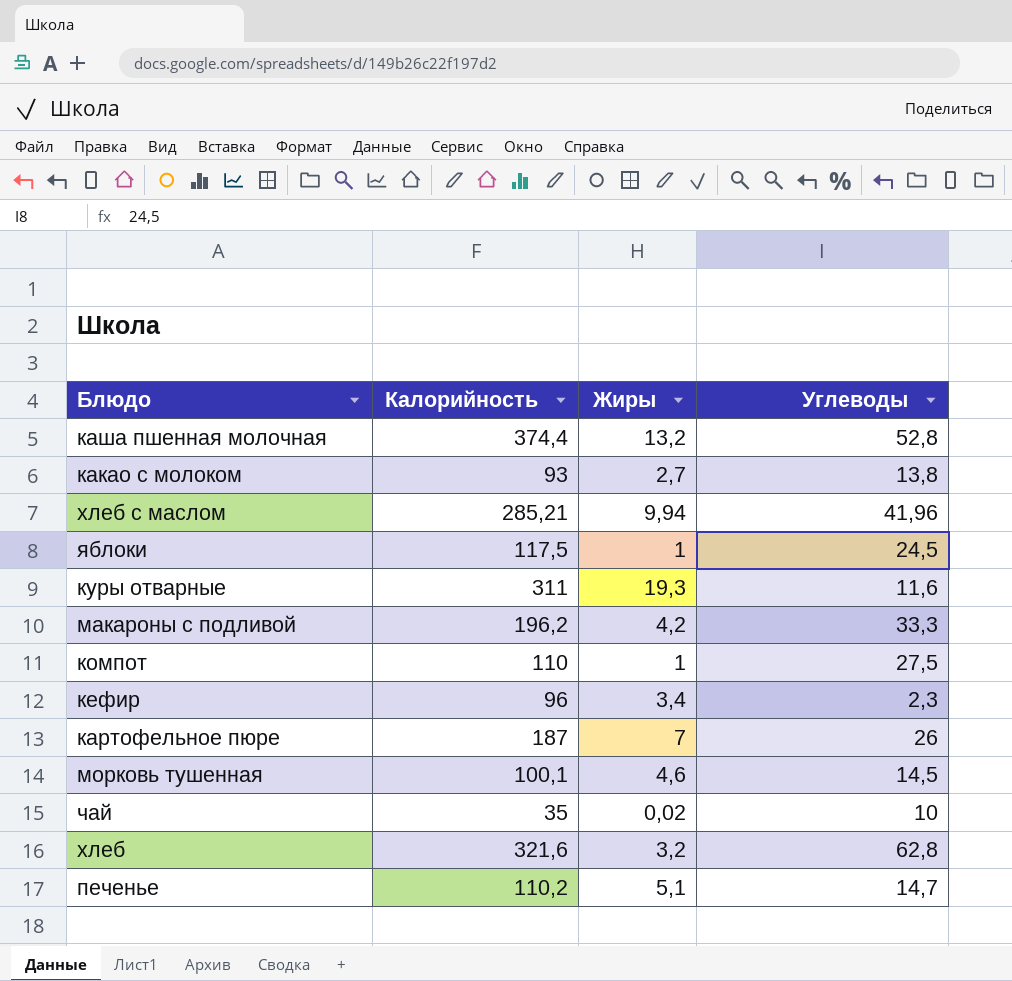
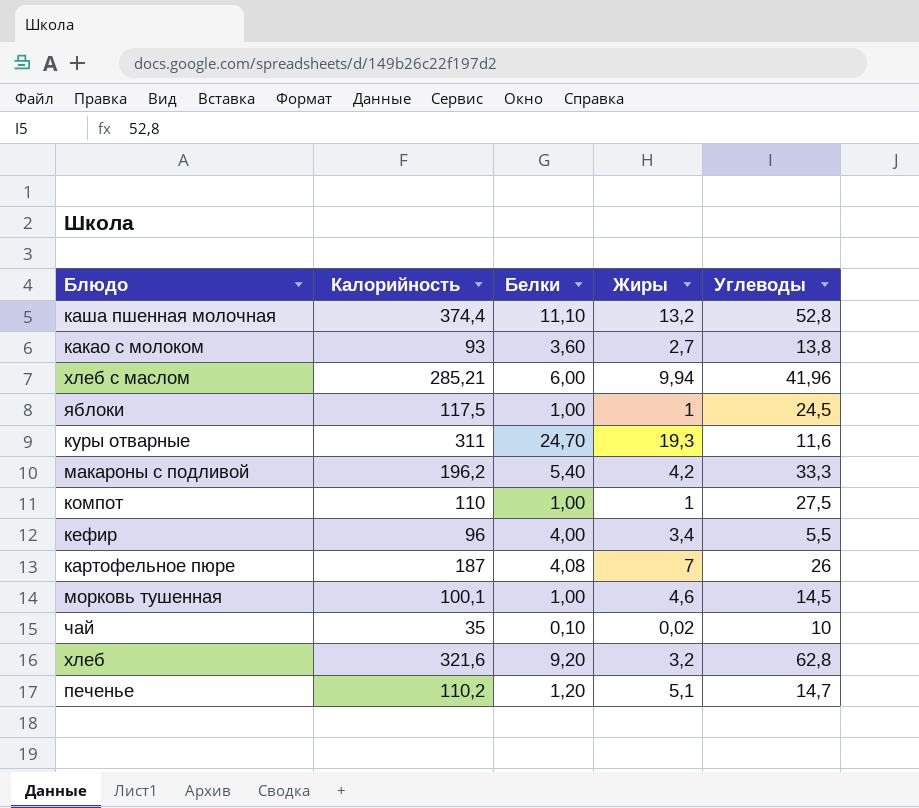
column Белки | position: none -> 3
кефир | Углеводы: 2,3 -> 5,5

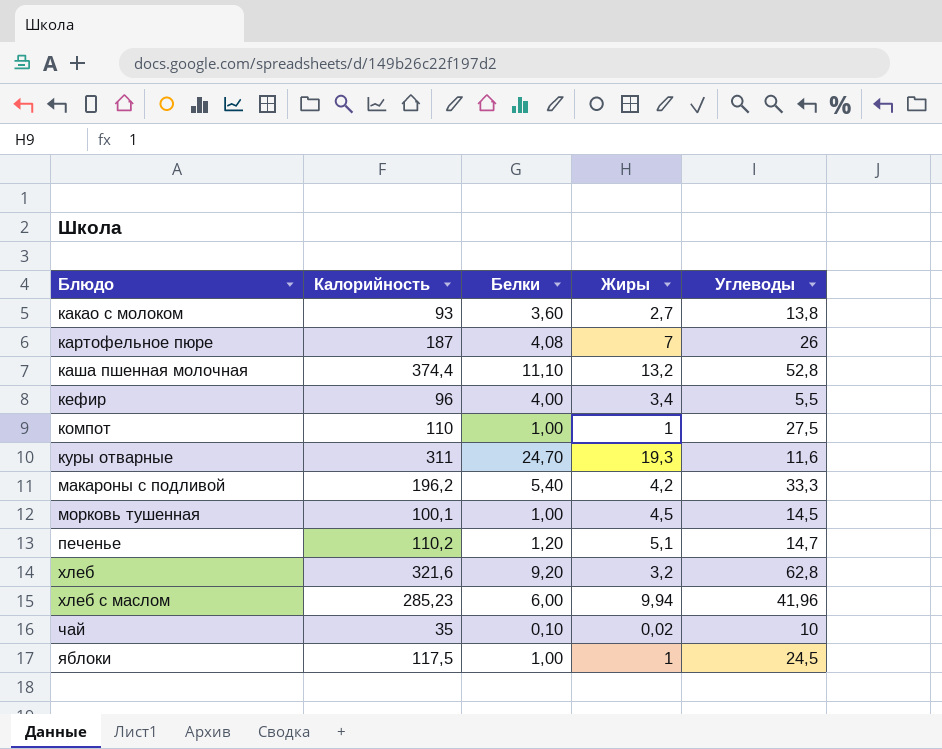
row order: none -> Блюдо ascending
морковь тушенная | Жиры: 4,6 -> 4,5
хлеб с маслом | Калорийность: 285,21 -> 285,23

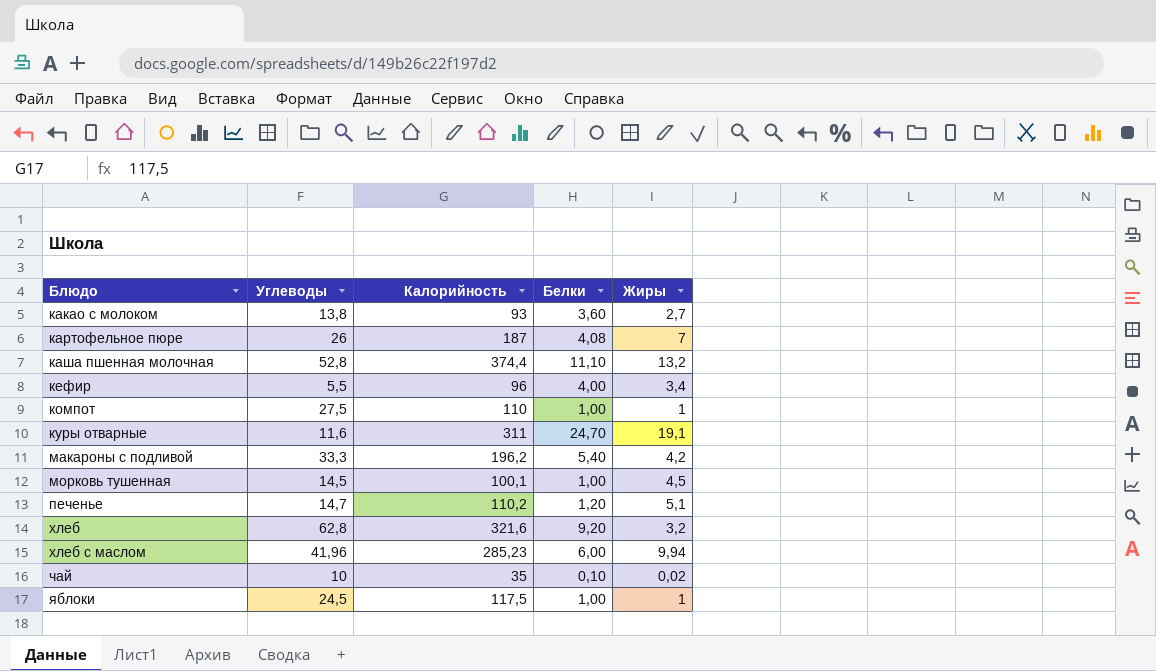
column Углеводы | position: 5 -> 2
куры отварные | Жиры: 19,3 -> 19,1

